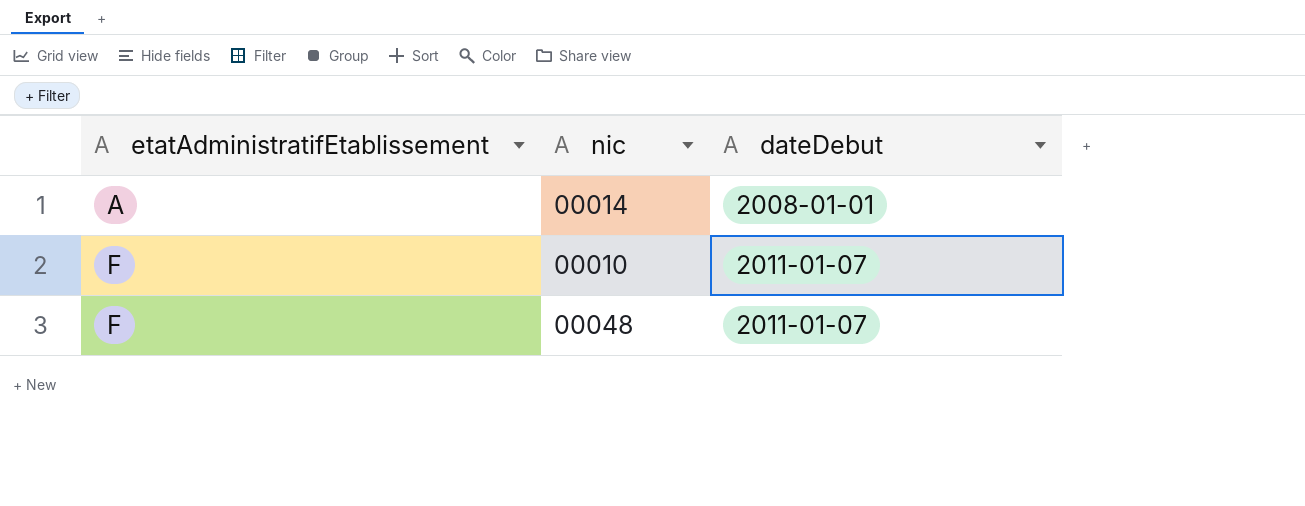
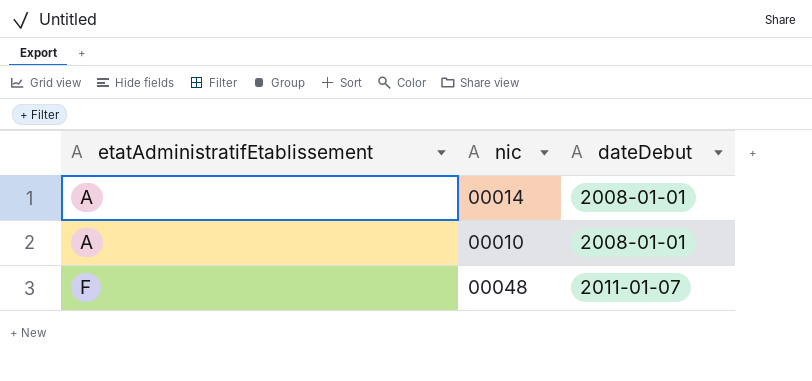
00010 | etatAdministratifEtablissement: F -> A
00010 | dateDebut: 2011-01-07 -> 2008-01-01

